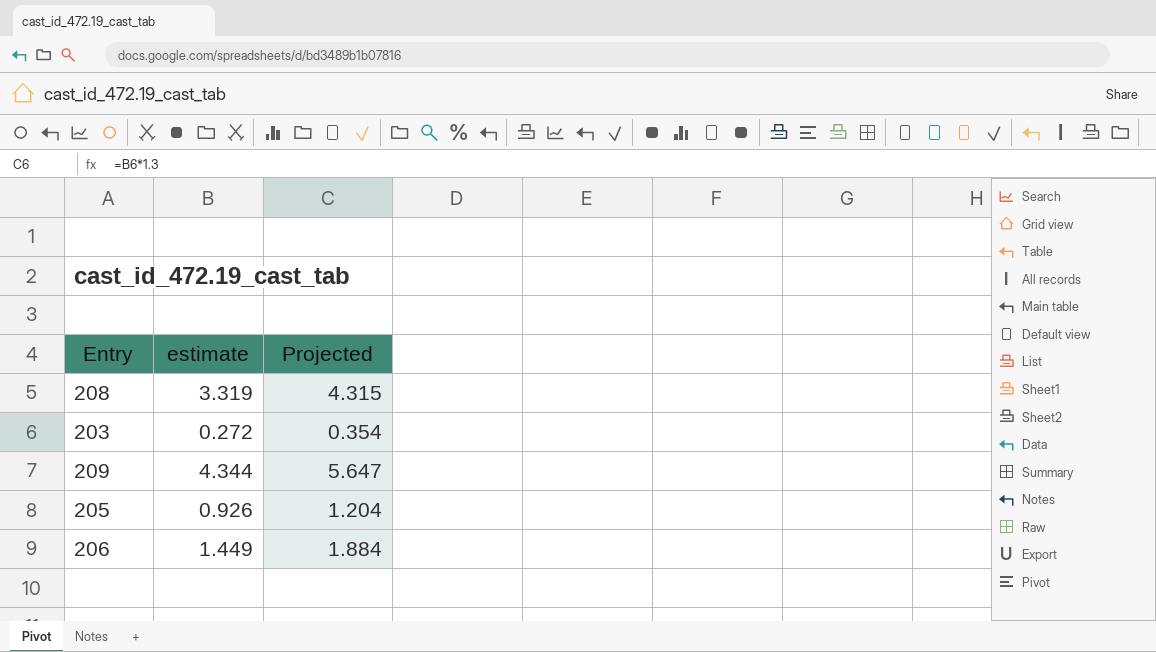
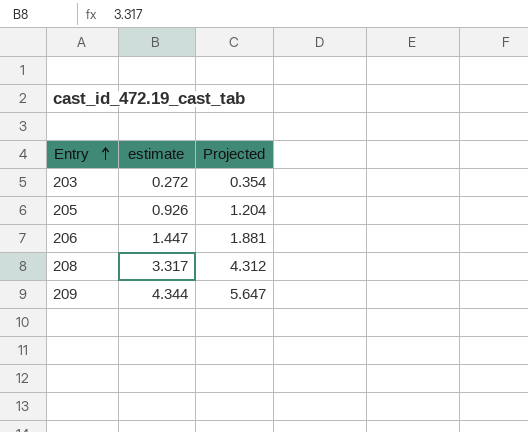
row order: none -> Entry ascending
206 | estimate: 1.449 -> 1.447
206 | Projected: 1.884 -> 1.881
208 | estimate: 3.319 -> 3.317
208 | Projected: 4.315 -> 4.312

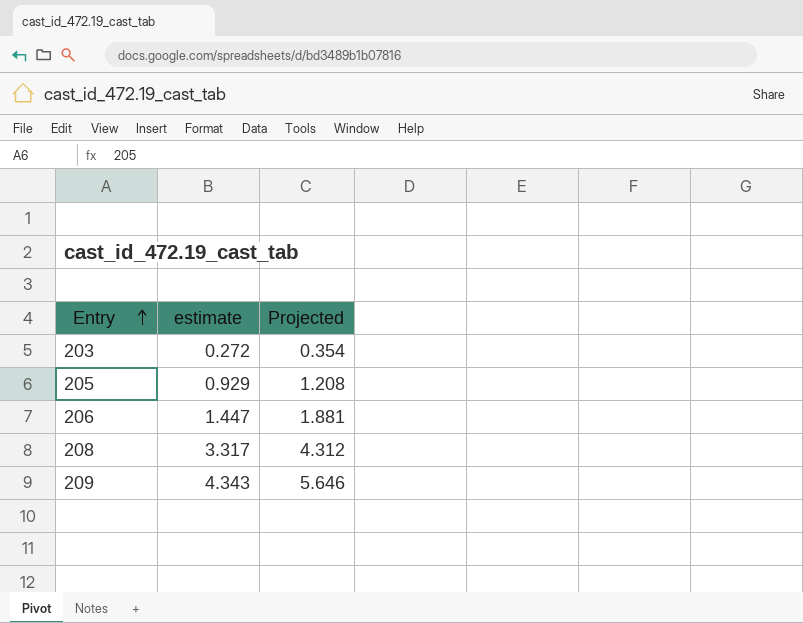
205 | estimate: 0.926 -> 0.929
205 | Projected: 1.204 -> 1.208
209 | estimate: 4.344 -> 4.343
209 | Projected: 5.647 -> 5.646

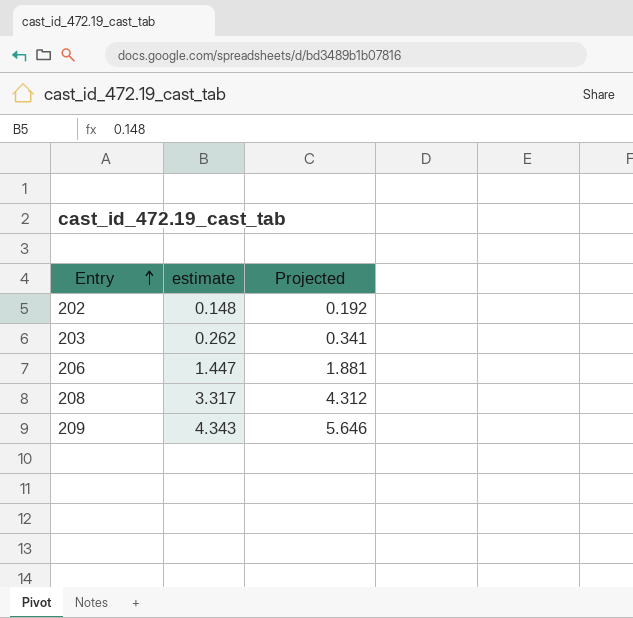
row 205: 0.929 | 1.208 -> none
row 202: none -> 0.148 | 0.192
203 | estimate: 0.272 -> 0.262
203 | Projected: 0.354 -> 0.341

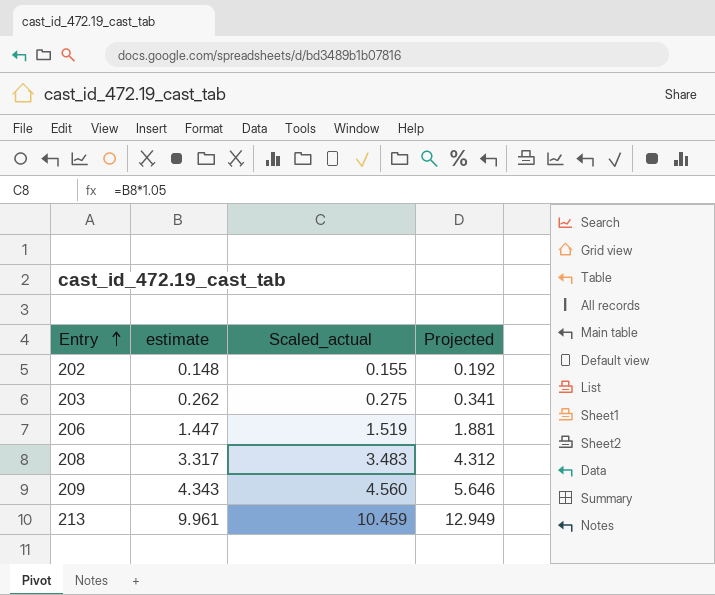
column Scaled_actual | formula: none -> [estimate] * 1.05
row 213: none -> 9.961 | 10.459 | 12.949

